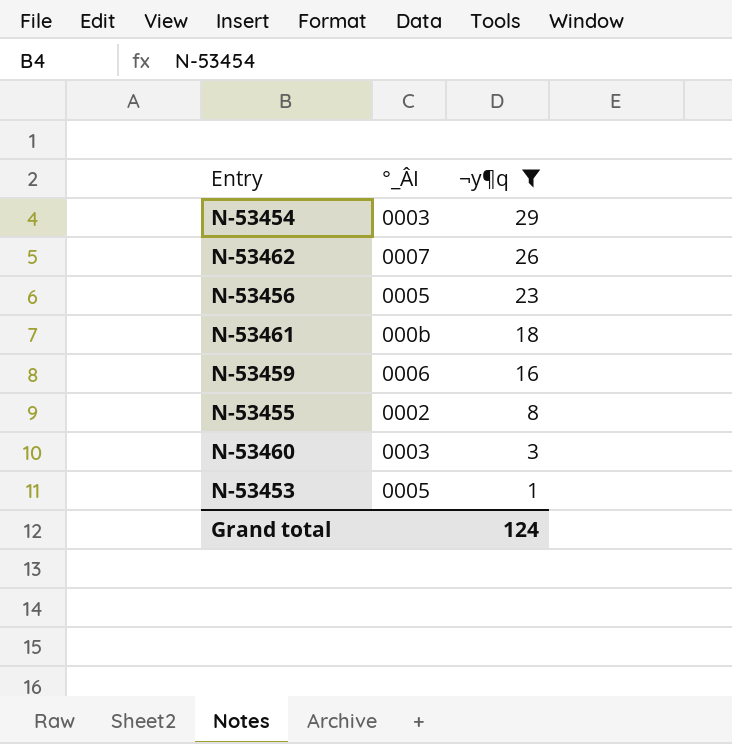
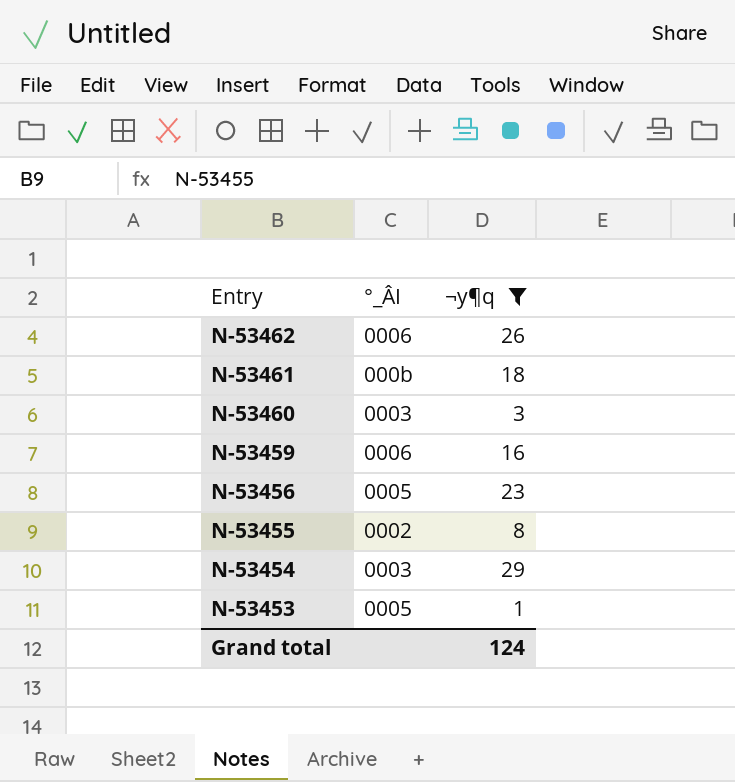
row order: ¬y¶q descending -> Entry descending
N-53462 | °_ÂI: 0007 -> 0006

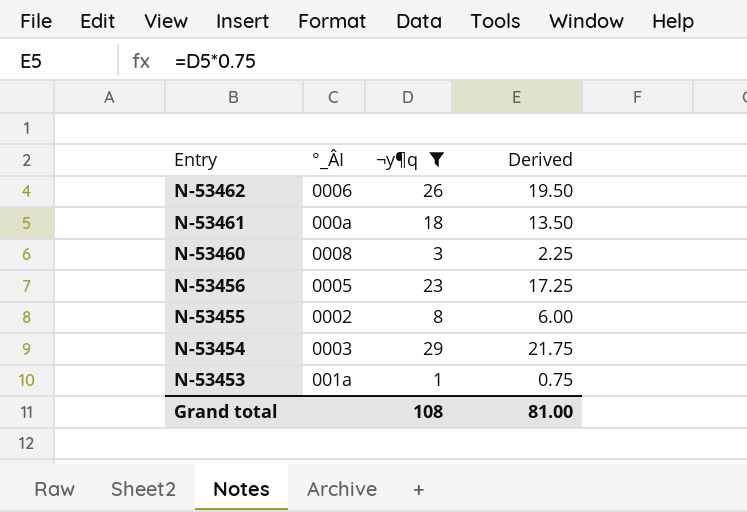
column Derived | formula: none -> [¬y¶q] * 0.75
row N-53459: 0006 | 16 -> none
N-53461 | °_ÂI: 000b -> 000a
N-53460 | °_ÂI: 0003 -> 0008
N-53453 | °_ÂI: 0005 -> 001a
Grand total | ¬y¶q: 124 -> 108

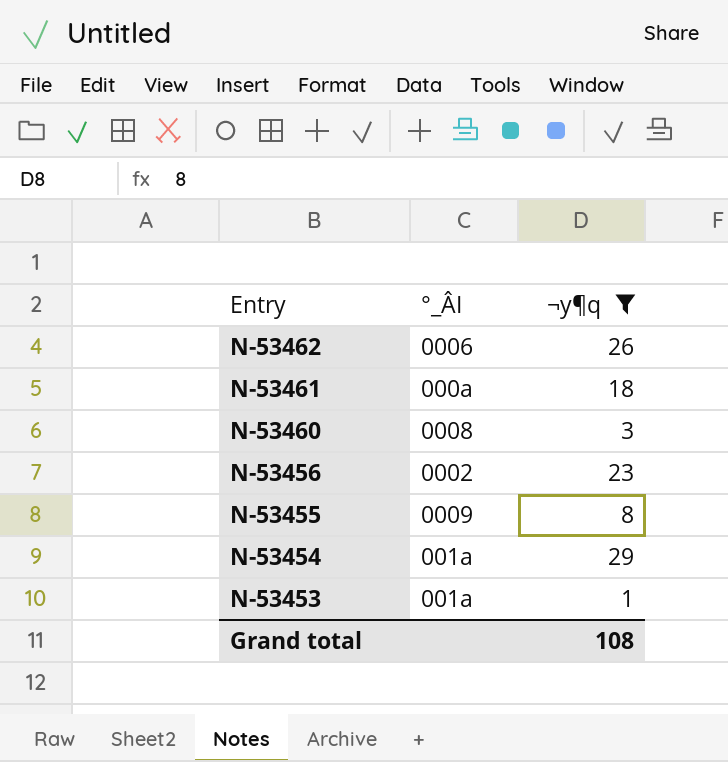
column Derived | formula: [¬y¶q] * 0.75 -> none
N-53456 | °_ÂI: 0005 -> 0002
N-53455 | °_ÂI: 0002 -> 0009
N-53454 | °_ÂI: 0003 -> 001a

